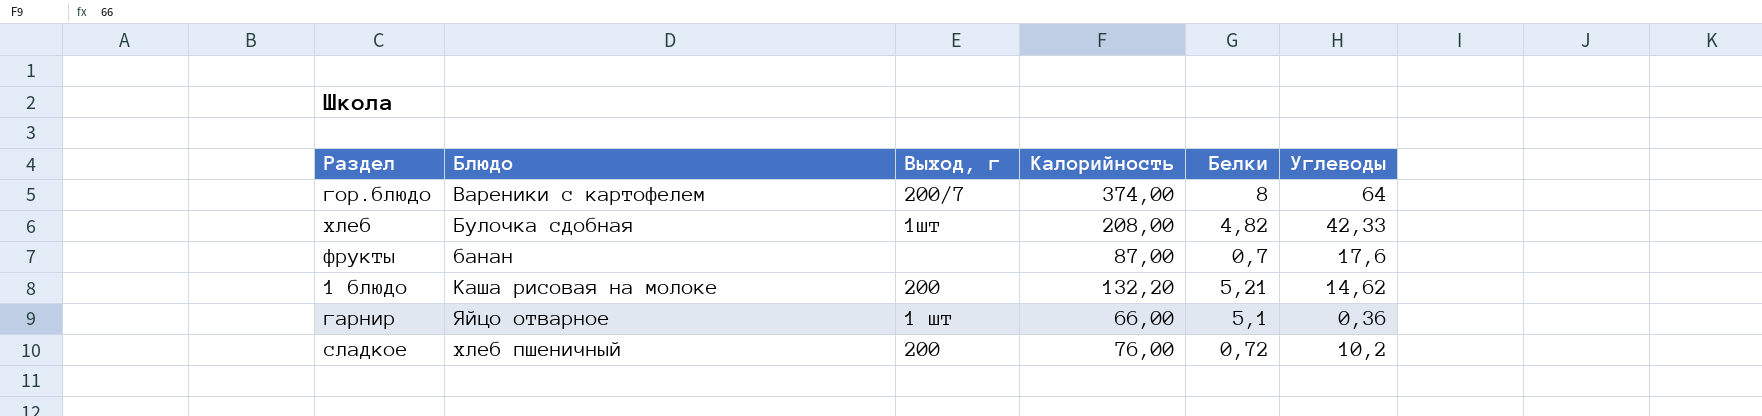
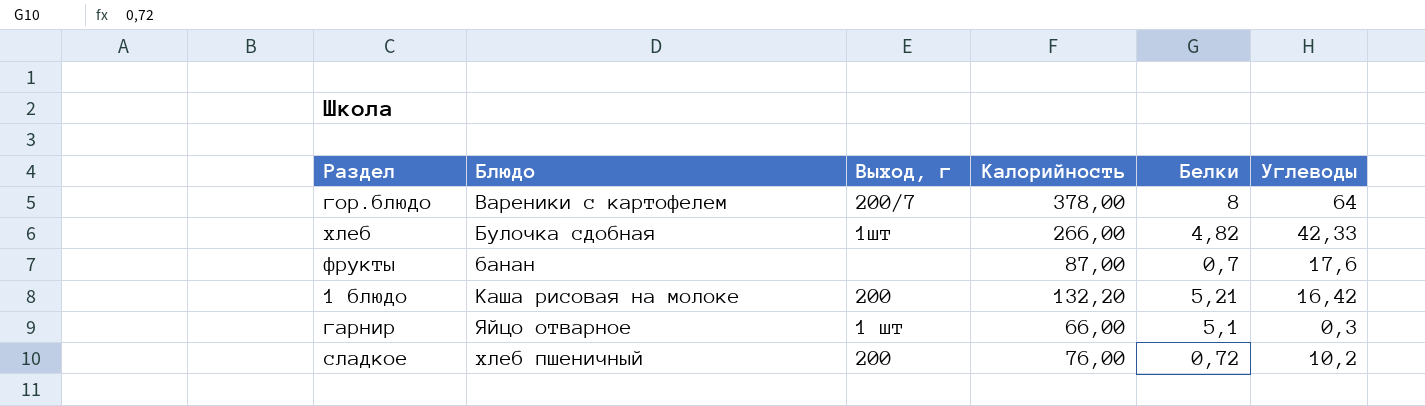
гор.блюдо | Калорийность: 374,00 -> 378,00
хлеб | Калорийность: 208,00 -> 266,00
1 блюдо | Углеводы: 14,62 -> 16,42
гарнир | Углеводы: 0,36 -> 0,3

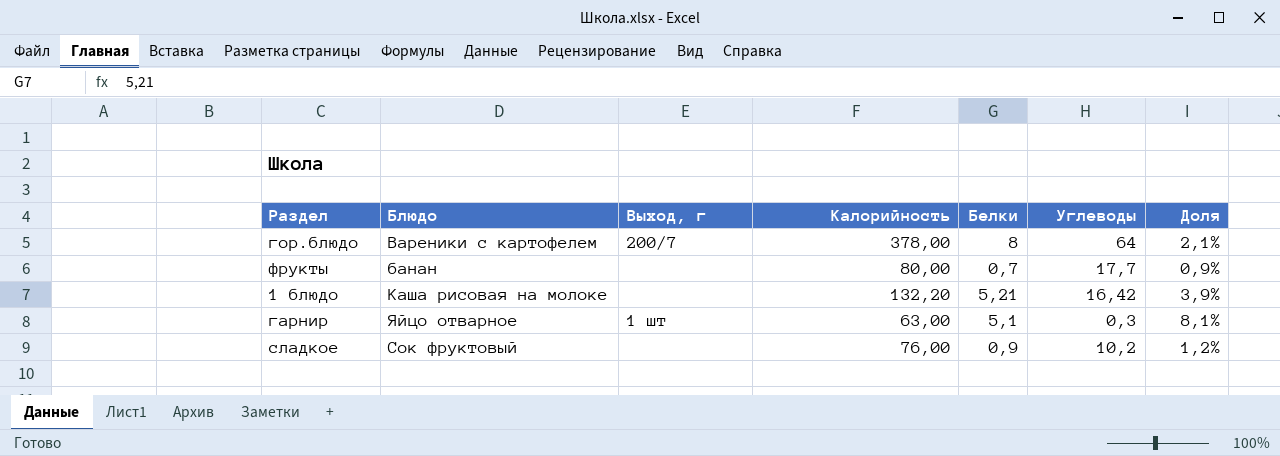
column Доля | formula: none -> [Белки] / [Калорийность]
row хлеб: Булочка сдобная | 1шт | 266,00 | 4,82 | 42,33 -> none
фрукты | Калорийность: 87,00 -> 80,00
фрукты | Углеводы: 17,6 -> 17,7
1 блюдо | Выход, г: 200 -> none
гарнир | Калорийность: 66,00 -> 63,00
сладкое | Блюдо: хлеб пшеничный -> Сок фруктовый
сладкое | Выход, г: 200 -> none
сладкое | Белки: 0,72 -> 0,9

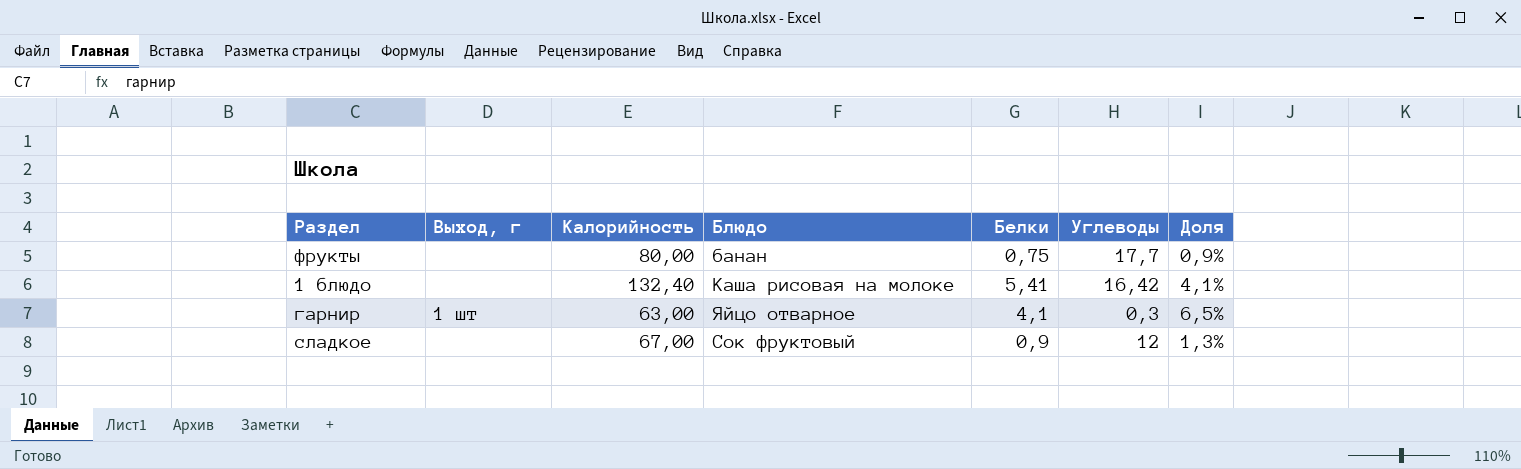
column Блюдо | position: 2 -> 4
row гор.блюдо: Вареники с картофелем | 200/7 | 378,00 | 8 | 64 | 2,1% -> none
фрукты | Белки: 0,7 -> 0,75
1 блюдо | Калорийность: 132,20 -> 132,40
1 блюдо | Белки: 5,21 -> 5,41
1 блюдо | Доля: 3,9% -> 4,1%
гарнир | Белки: 5,1 -> 4,1
гарнир | Доля: 8,1% -> 6,5%
сладкое | Калорийность: 76,00 -> 67,00
сладкое | Углеводы: 10,2 -> 12
сладкое | Доля: 1,2% -> 1,3%

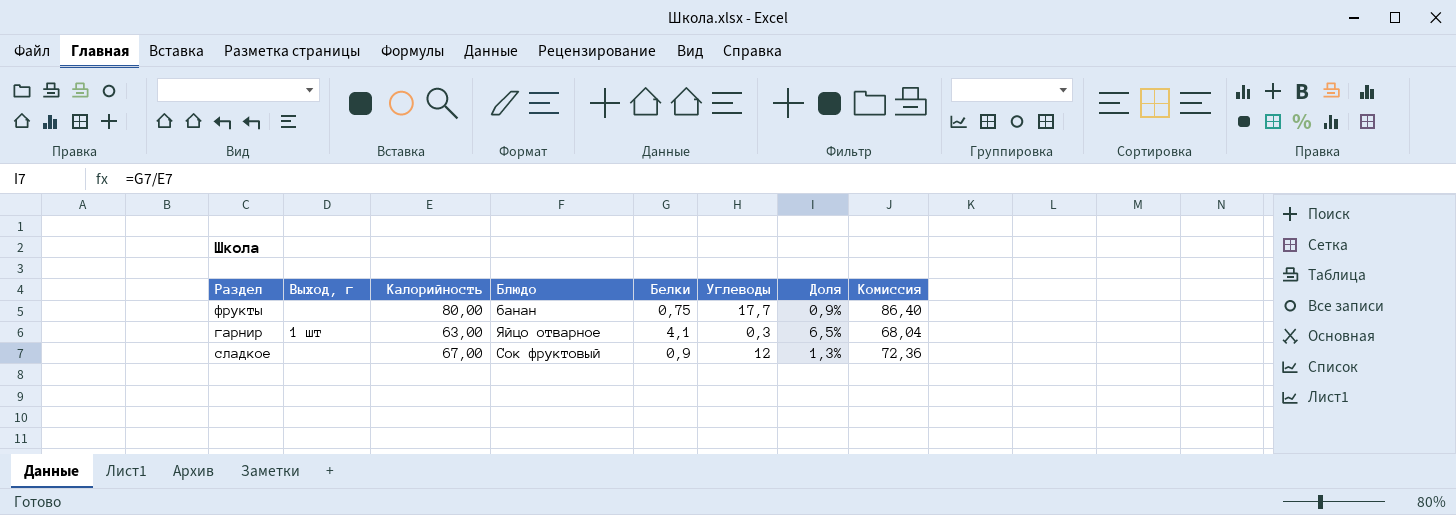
column Комиссия | formula: none -> [Калорийность] * 1,08
row 1 блюдо: none | 132,40 | Каша рисовая на молоке | 5,41 | 16,42 | 4,1% -> none

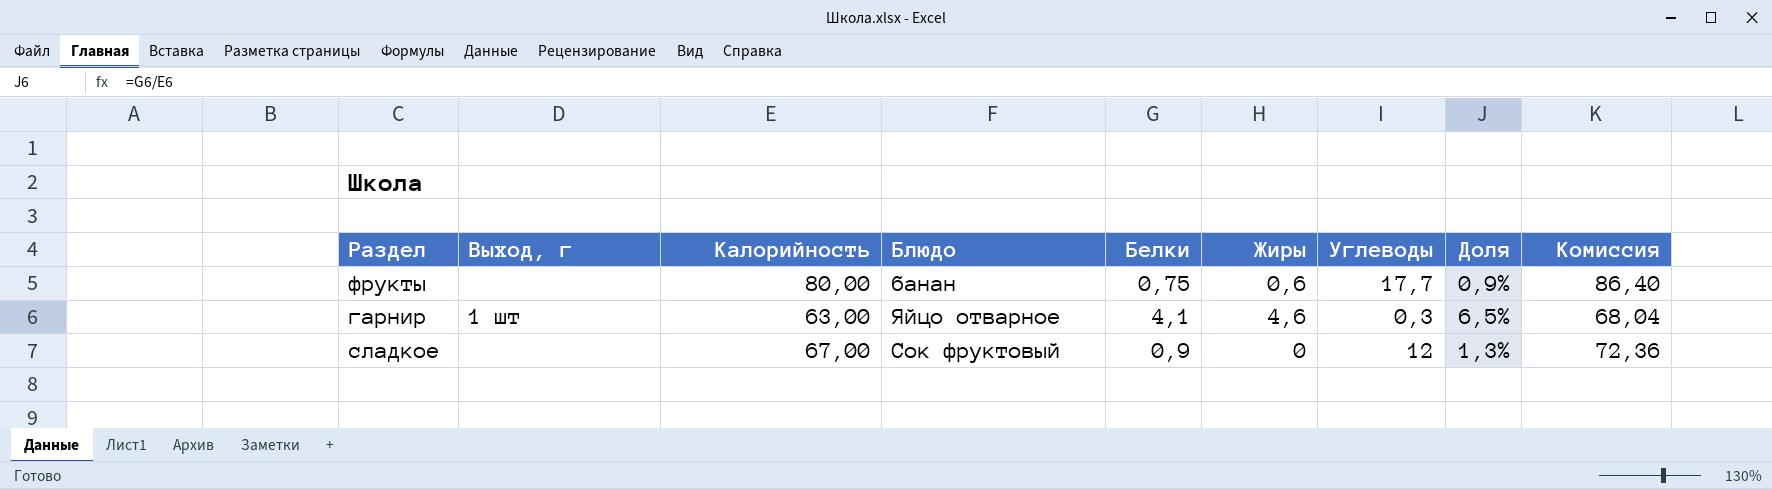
column Жиры | position: none -> 6

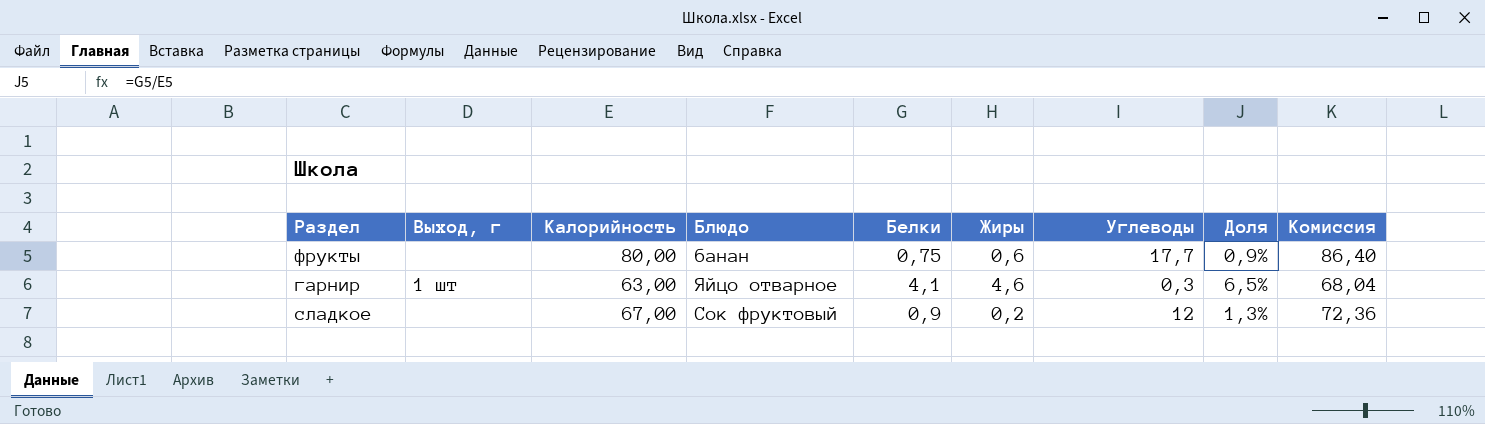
сладкое | Жиры: 0 -> 0,2

